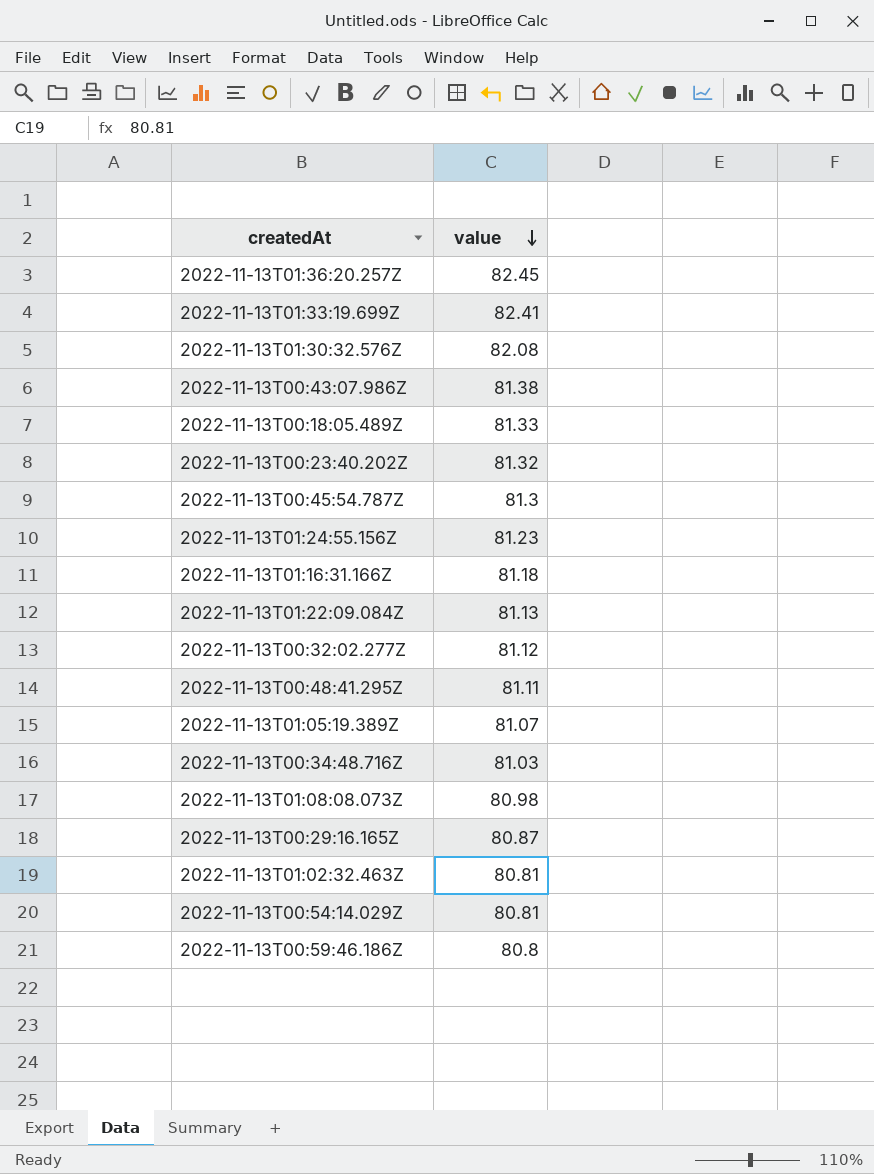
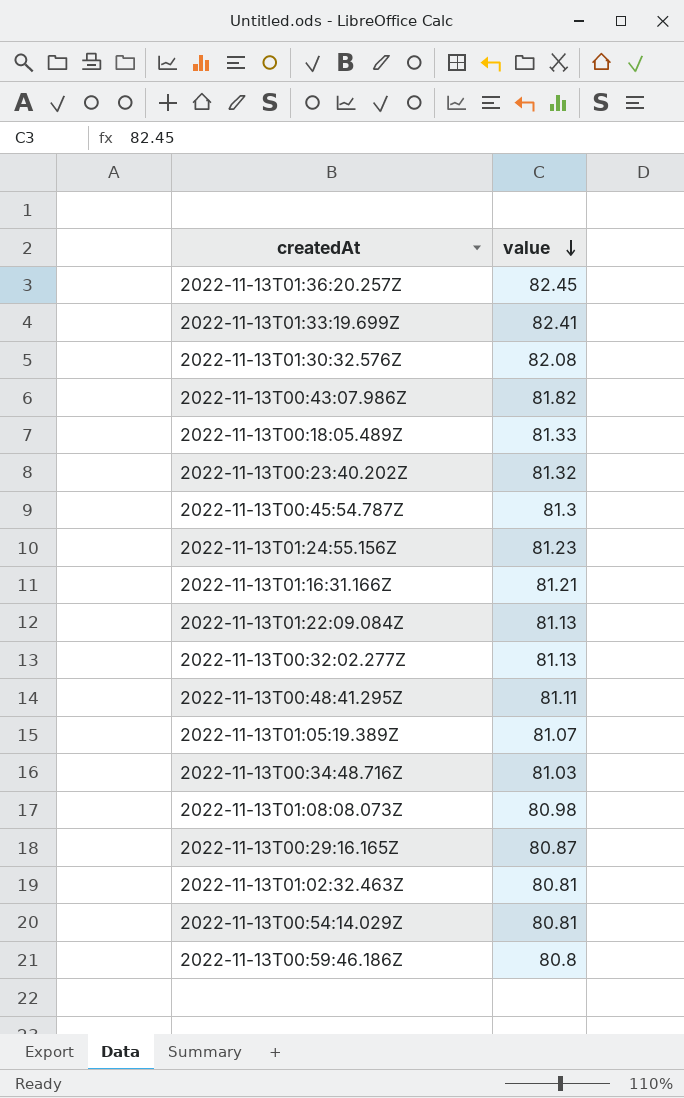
2022-11-13T00:43:07.986Z | value: 81.38 -> 81.82
2022-11-13T01:16:31.166Z | value: 81.18 -> 81.21
2022-11-13T00:32:02.277Z | value: 81.12 -> 81.13

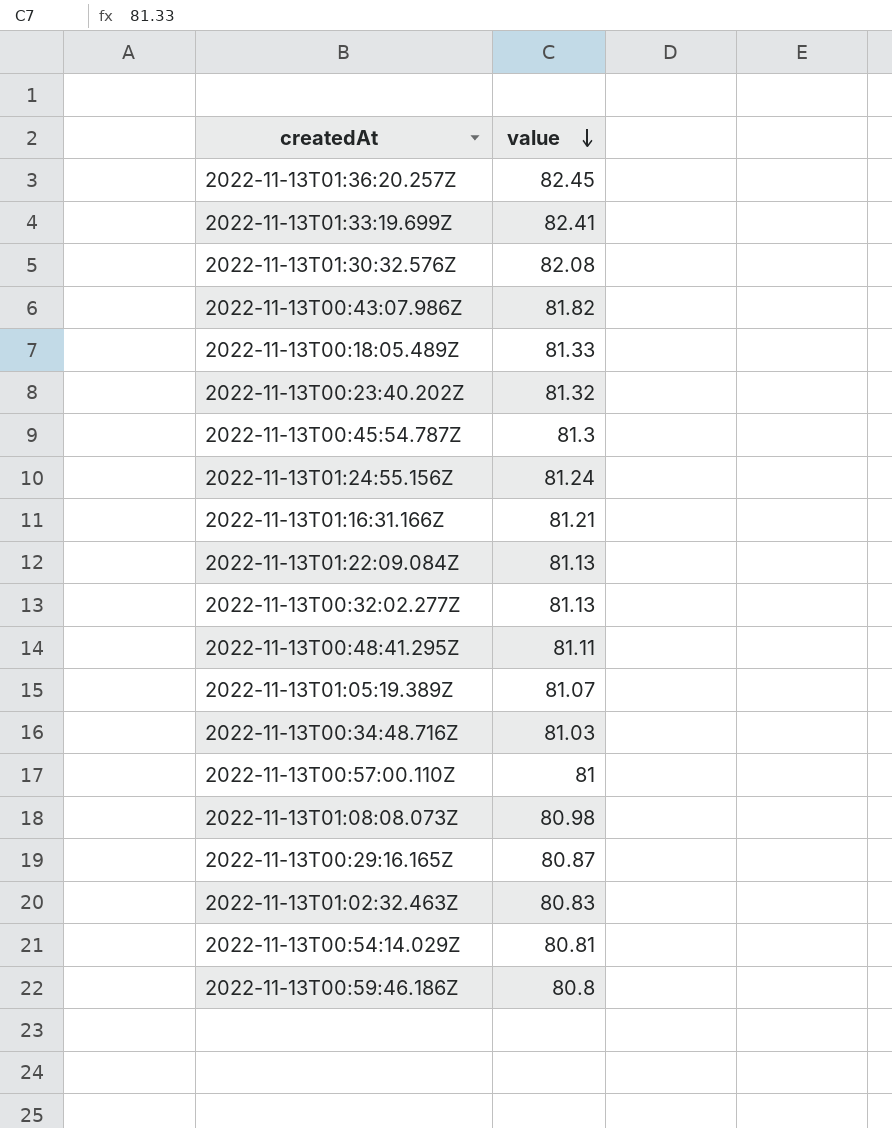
2022-11-13T01:24:55.156Z | value: 81.23 -> 81.24
row 2022-11-13T00:57:00.110Z: none -> 81
2022-11-13T01:02:32.463Z | value: 80.81 -> 80.83

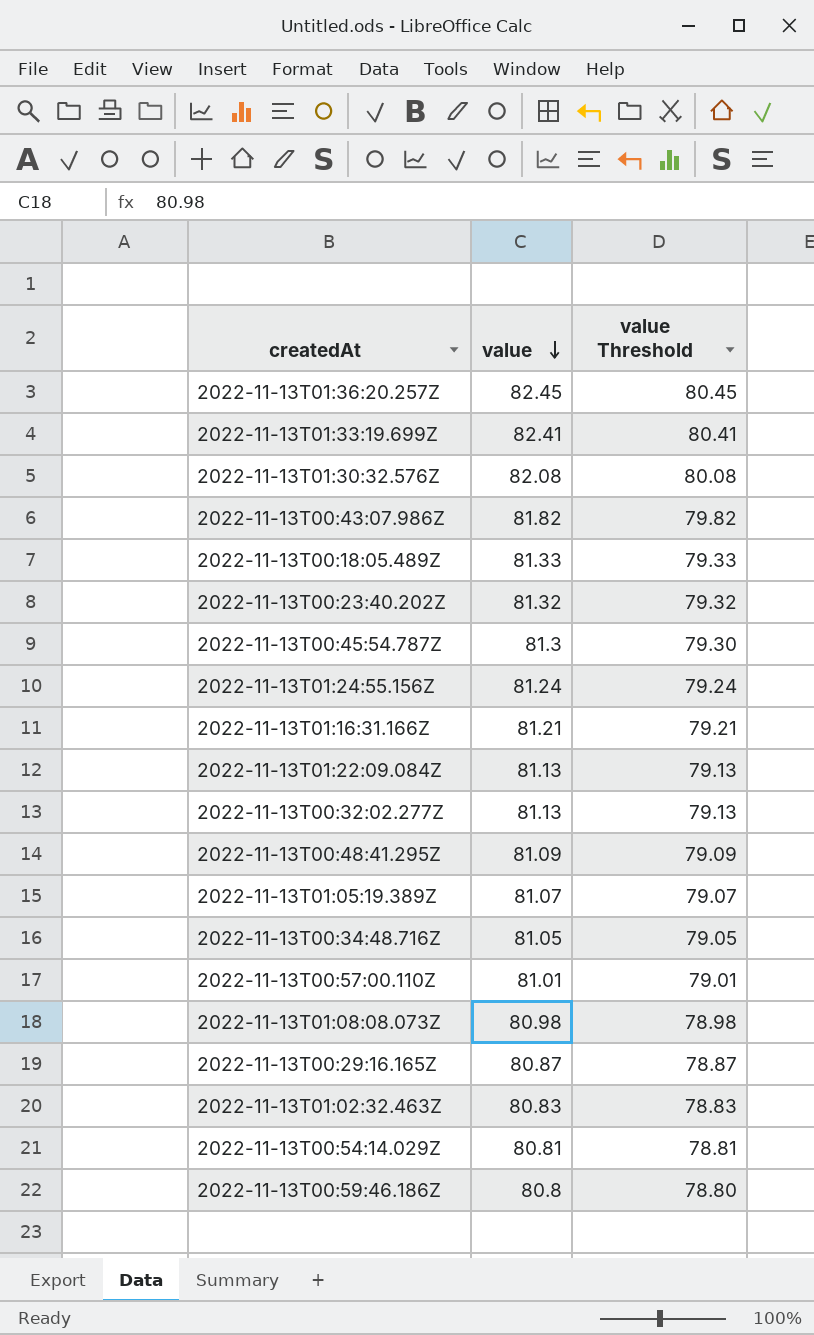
column value Threshold | formula: none -> [value] - 2
2022-11-13T00:48:41.295Z | value: 81.11 -> 81.09
2022-11-13T00:34:48.716Z | value: 81.03 -> 81.05
2022-11-13T00:57:00.110Z | value: 81 -> 81.01

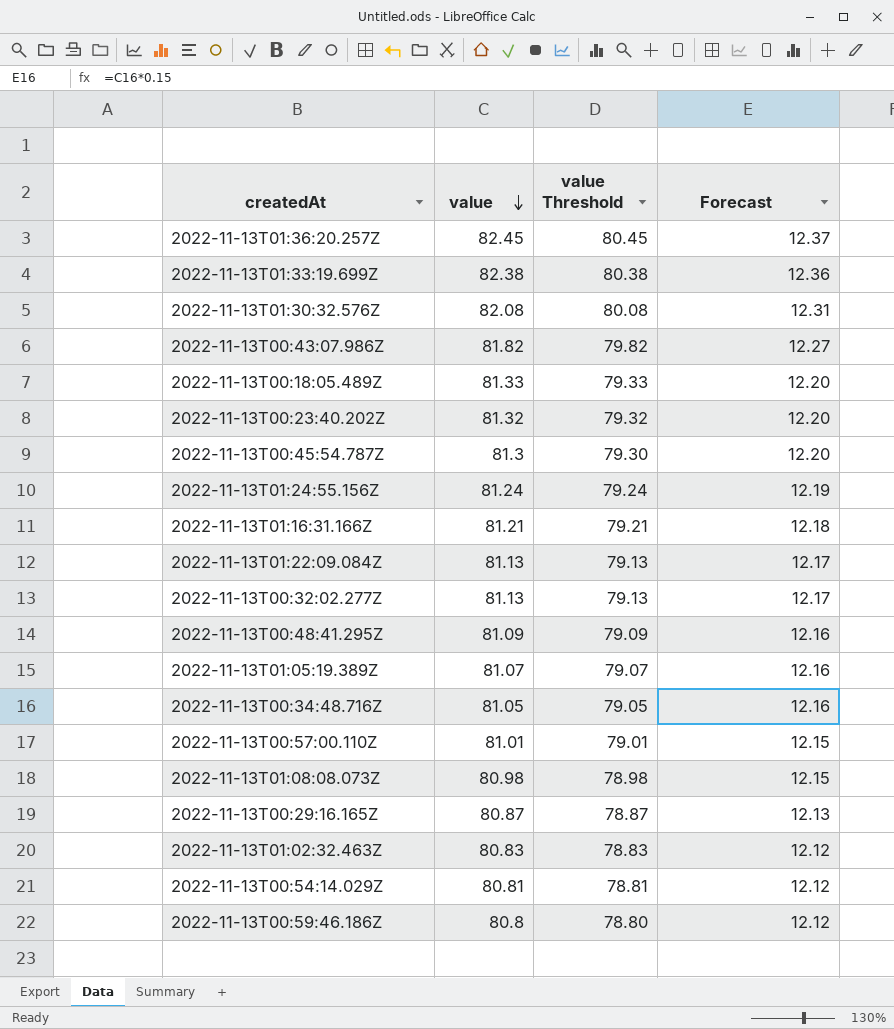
column Forecast | formula: none -> [value] * 0.15
2022-11-13T01:33:19.699Z | value: 82.41 -> 82.38
2022-11-13T01:33:19.699Z | value Threshold: 80.41 -> 80.38

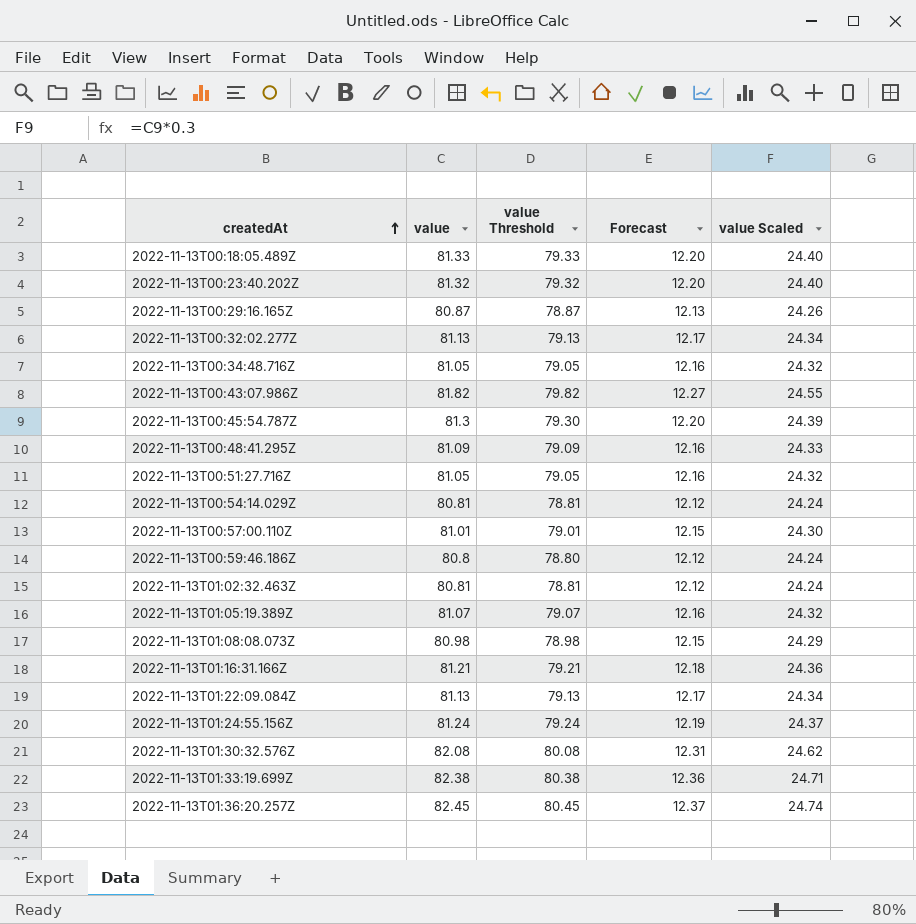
row order: value descending -> createdAt ascending
column value Scaled | formula: none -> [value] * 0.3
row 2022-11-13T00:51:27.716Z: none -> 81.05 | 79.05 | 12.16 | 24.32
2022-11-13T01:02:32.463Z | value: 80.83 -> 80.81
2022-11-13T01:02:32.463Z | value Threshold: 78.83 -> 78.81

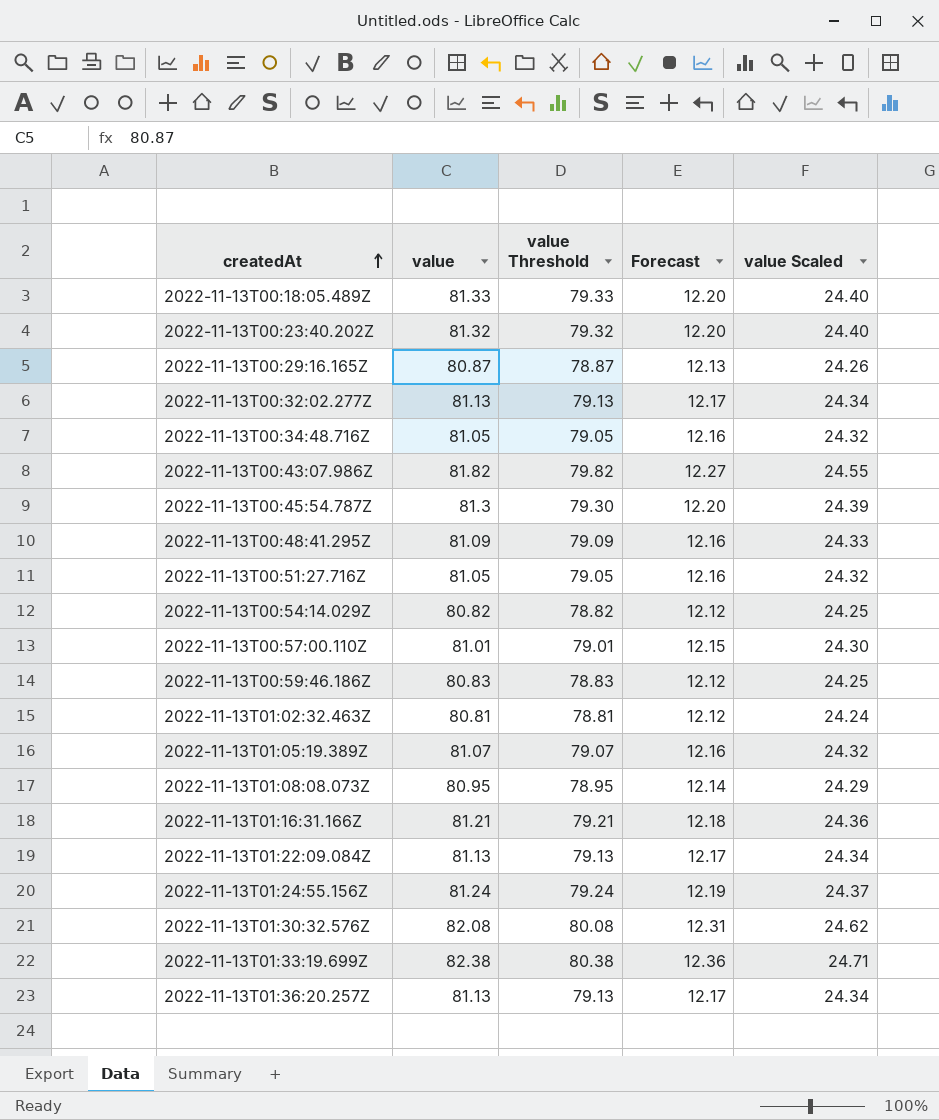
2022-11-13T00:54:14.029Z | value: 80.81 -> 80.82
2022-11-13T00:54:14.029Z | value Threshold: 78.81 -> 78.82
2022-11-13T00:54:14.029Z | value Scaled: 24.24 -> 24.25
2022-11-13T00:59:46.186Z | value: 80.8 -> 80.83
2022-11-13T00:59:46.186Z | value Threshold: 78.80 -> 78.83
2022-11-13T00:59:46.186Z | value Scaled: 24.24 -> 24.25
2022-11-13T01:08:08.073Z | value: 80.98 -> 80.95
2022-11-13T01:08:08.073Z | value Threshold: 78.98 -> 78.95
2022-11-13T01:08:08.073Z | Forecast: 12.15 -> 12.14
2022-11-13T01:36:20.257Z | value: 82.45 -> 81.13
2022-11-13T01:36:20.257Z | value Threshold: 80.45 -> 79.13
2022-11-13T01:36:20.257Z | Forecast: 12.37 -> 12.17
2022-11-13T01:36:20.257Z | value Scaled: 24.74 -> 24.34

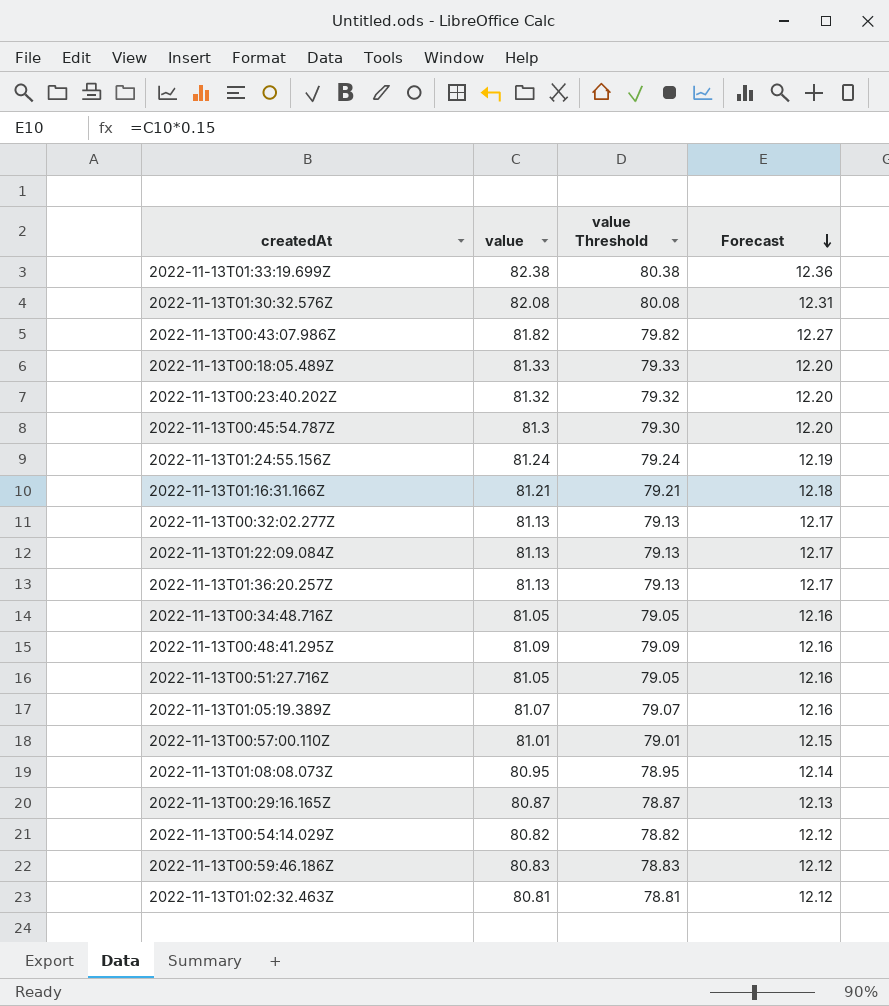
row order: createdAt ascending -> Forecast descending
column value Scaled | formula: [value] * 0.3 -> none

